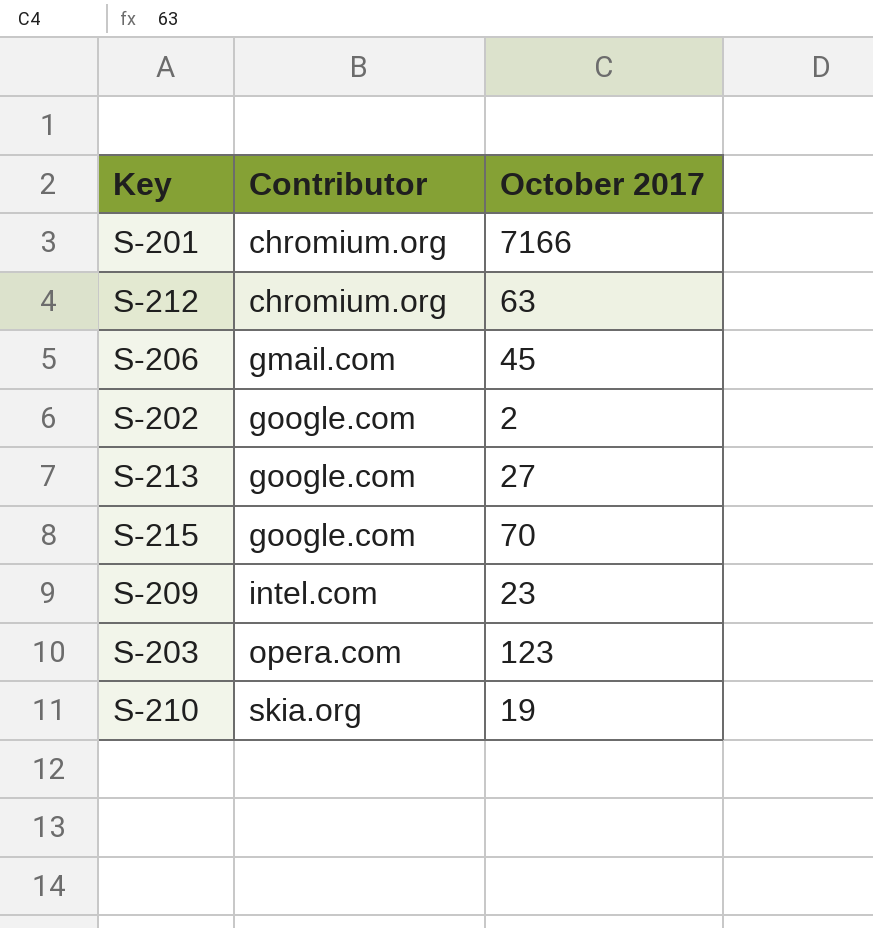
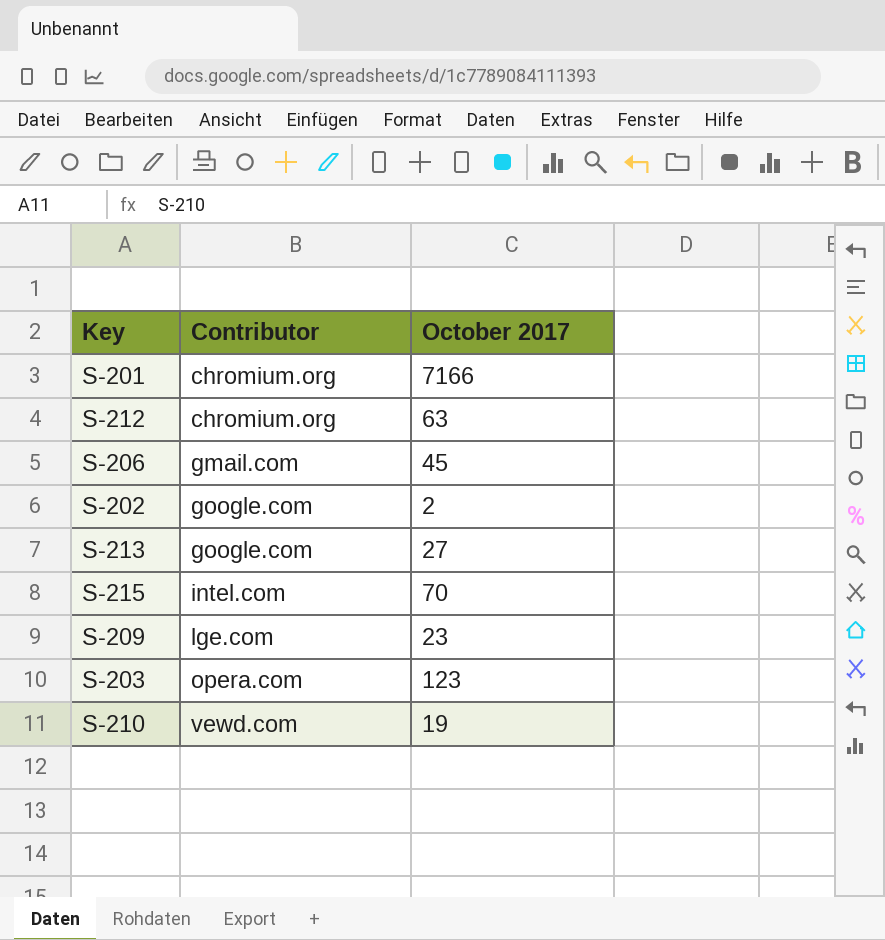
S-215 | Contributor: google.com -> intel.com
S-209 | Contributor: intel.com -> lge.com
S-210 | Contributor: skia.org -> vewd.com

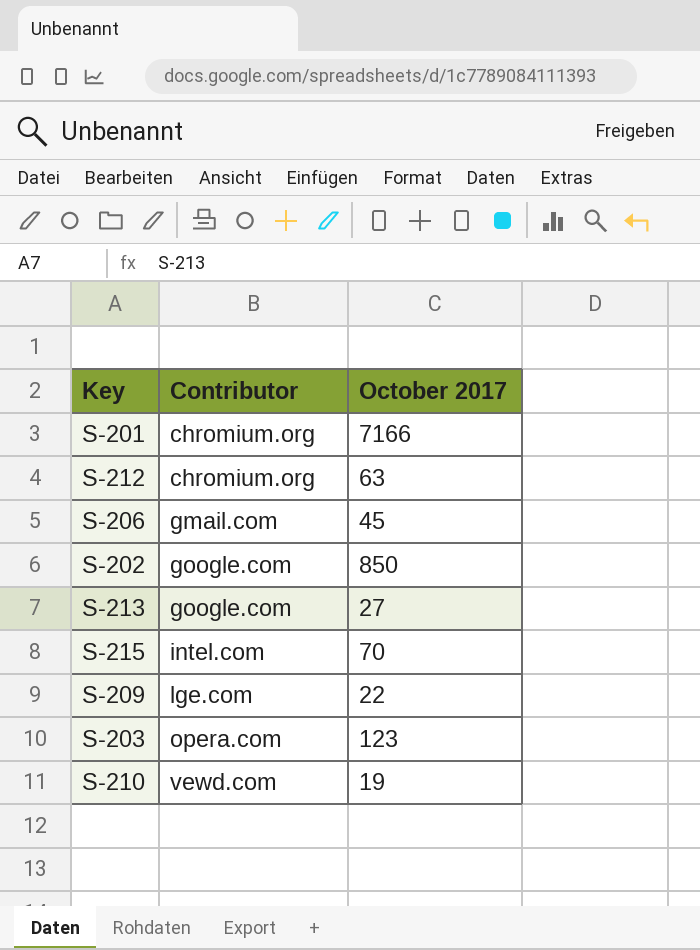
S-202 | October 2017: 2 -> 850
S-209 | October 2017: 23 -> 22

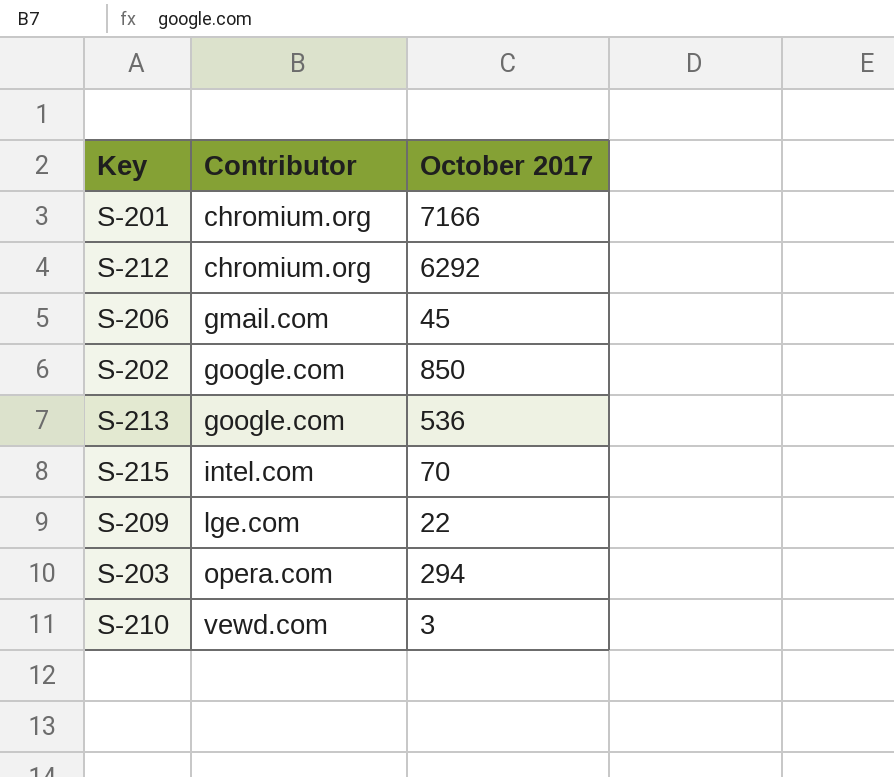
S-212 | October 2017: 63 -> 6292
S-213 | October 2017: 27 -> 536
S-203 | October 2017: 123 -> 294
S-210 | October 2017: 19 -> 3

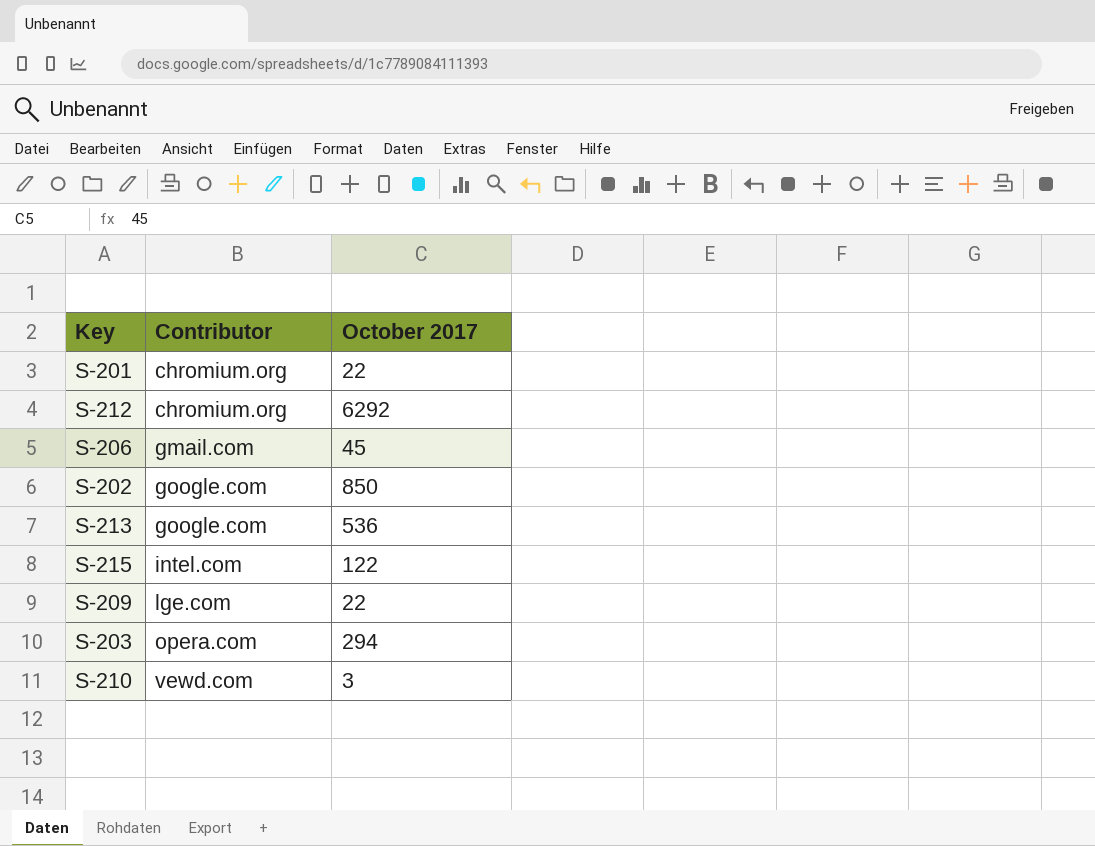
S-201 | October 2017: 7166 -> 22
S-215 | October 2017: 70 -> 122

